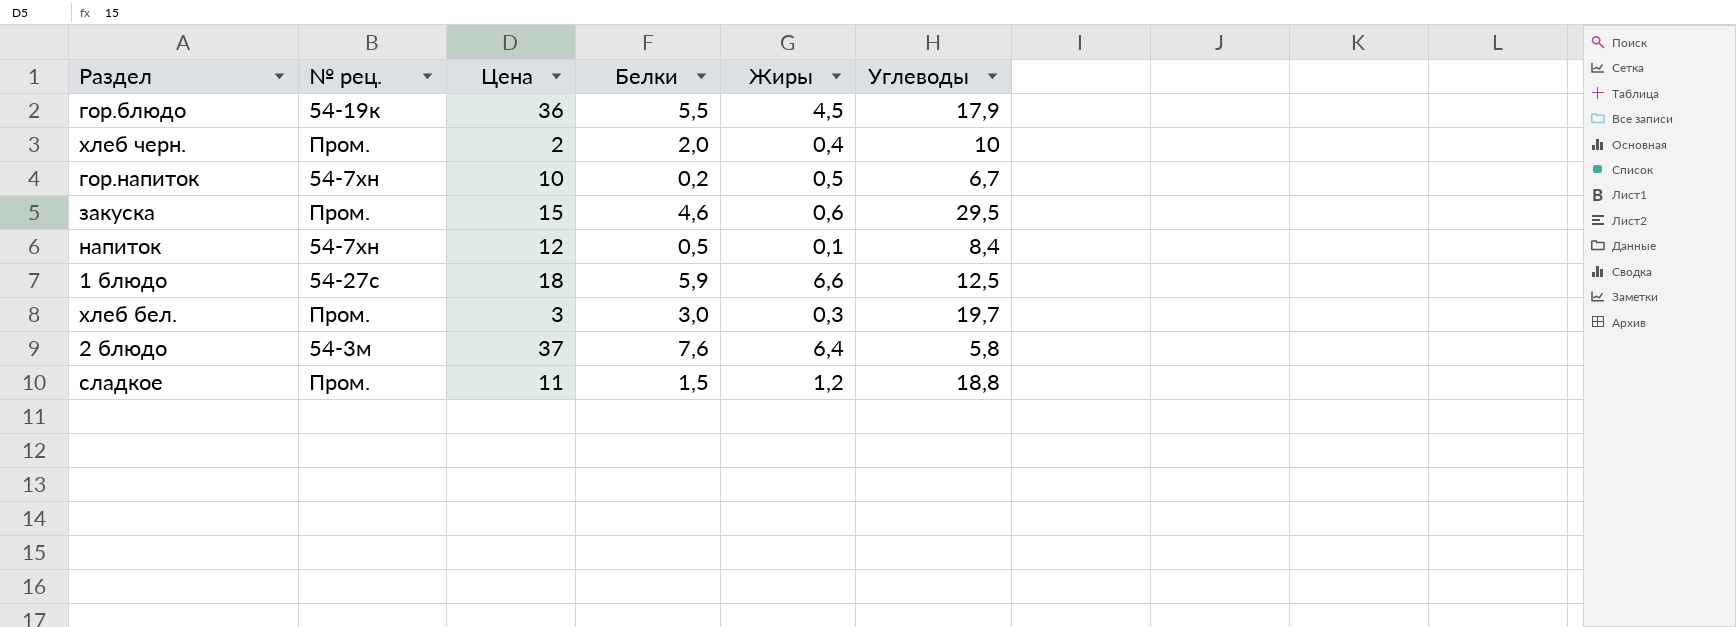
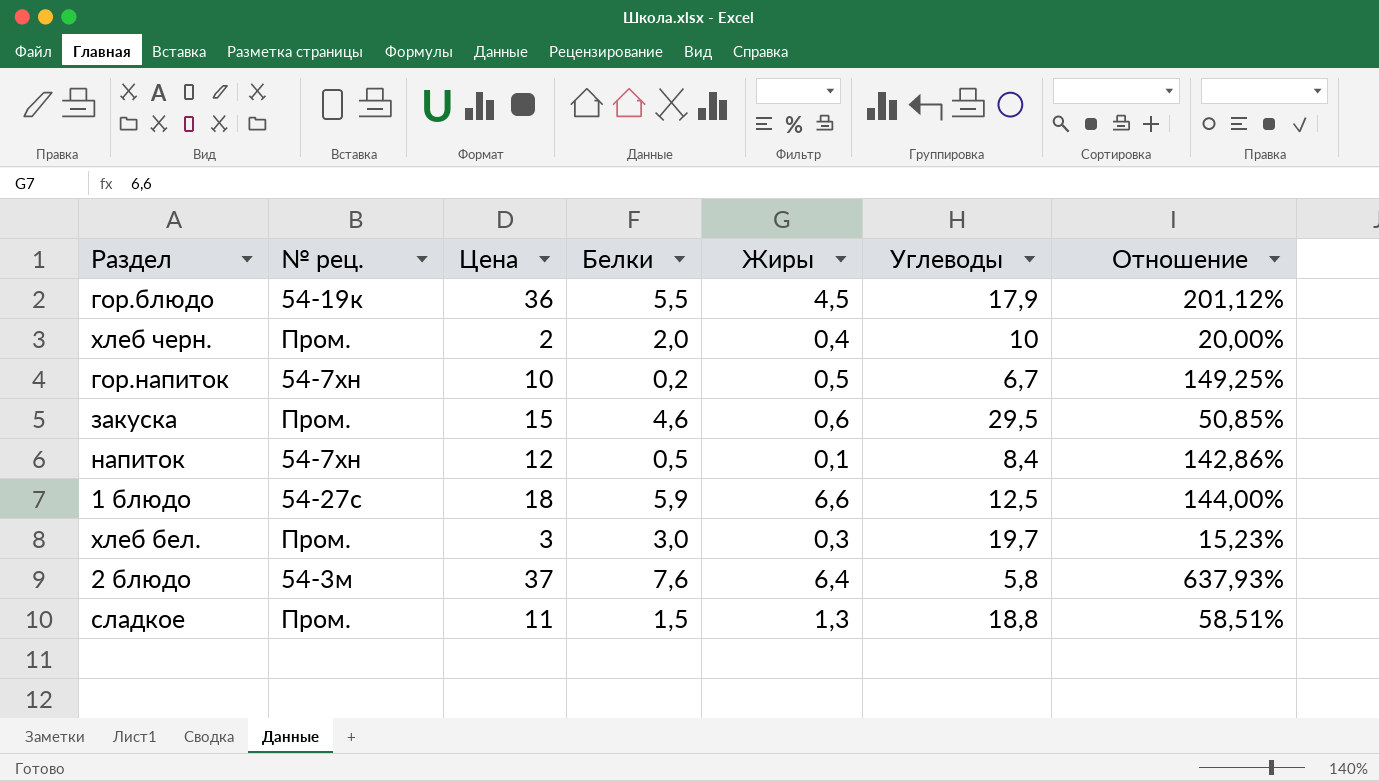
column Отношение | formula: none -> [Цена] / [Углеводы]
сладкое | Жиры: 1,2 -> 1,3

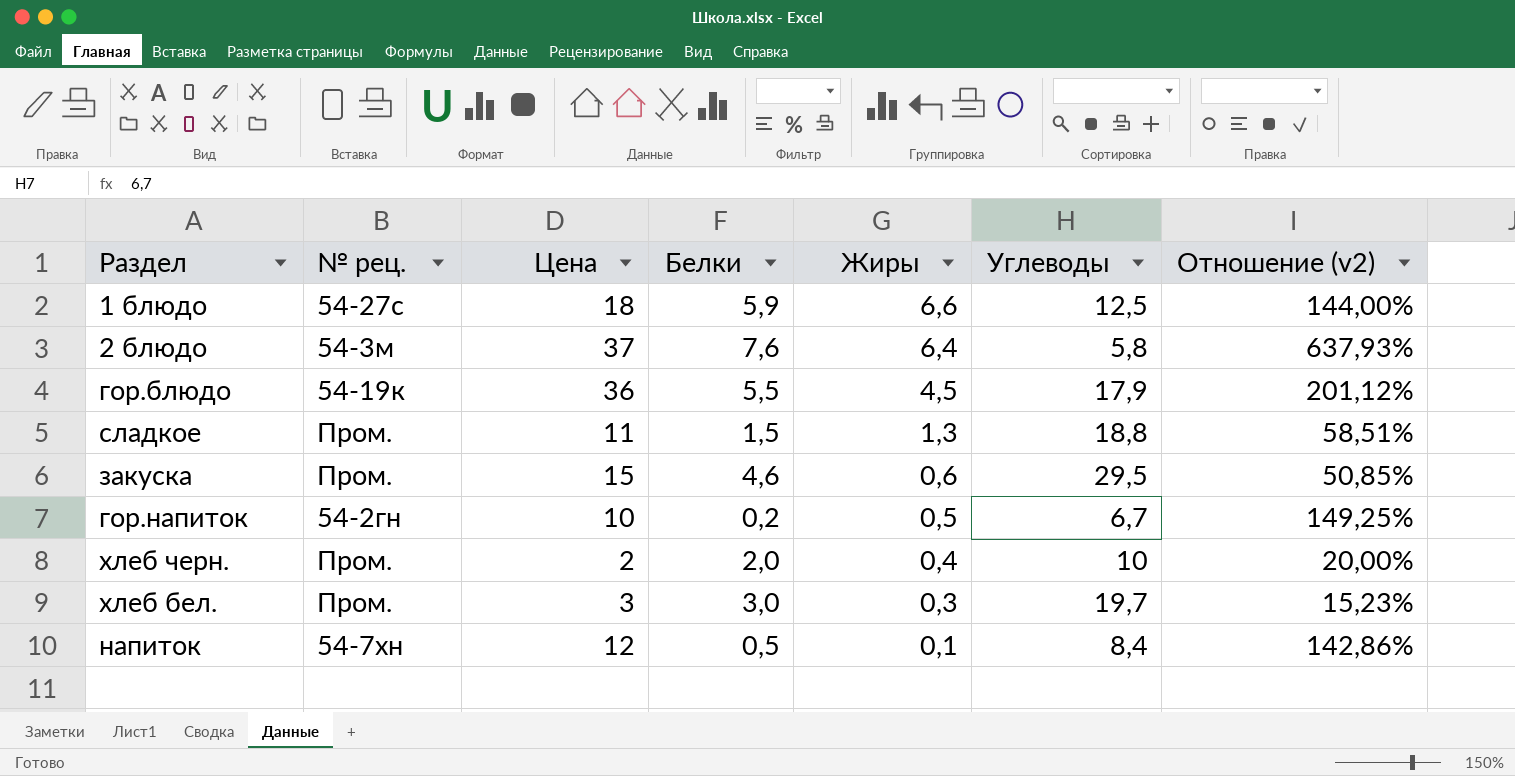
row order: none -> Жиры descending
column name: Отношение -> Отношение (v2)
гор.напиток | № рец.: 54-7хн -> 54-2гн

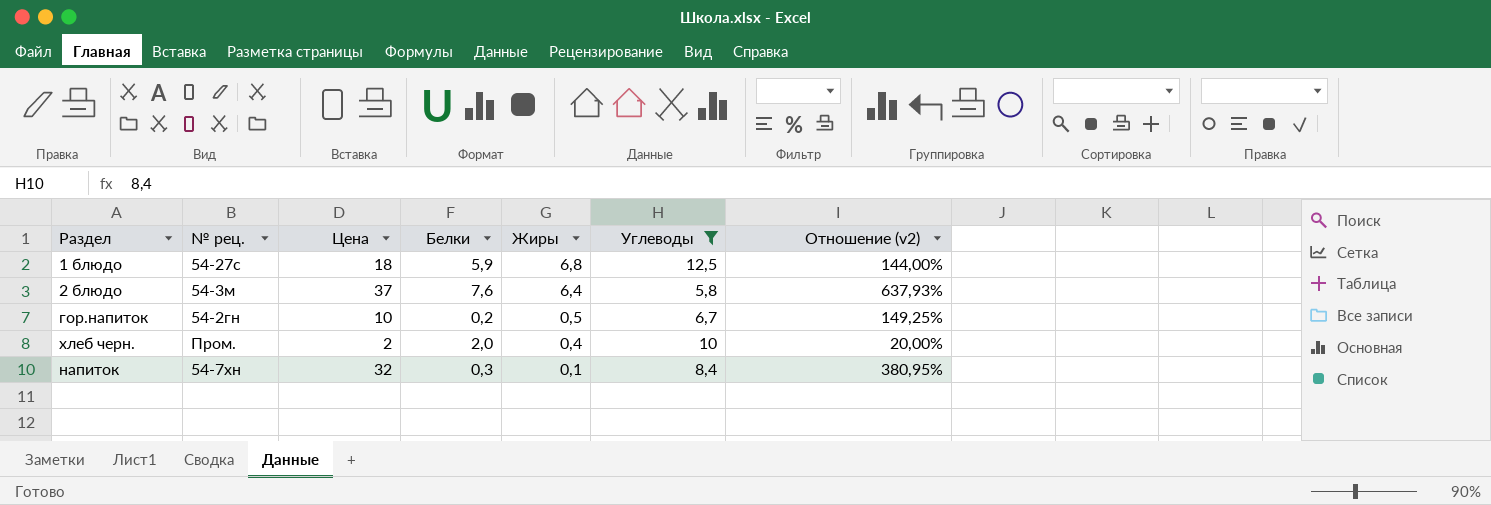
filter: none -> Углеводы <= 12,5
1 блюдо | Жиры: 6,6 -> 6,8
напиток | Цена: 12 -> 32
напиток | Белки: 0,5 -> 0,3
напиток | Отношение (v2): 142,86% -> 380,95%

